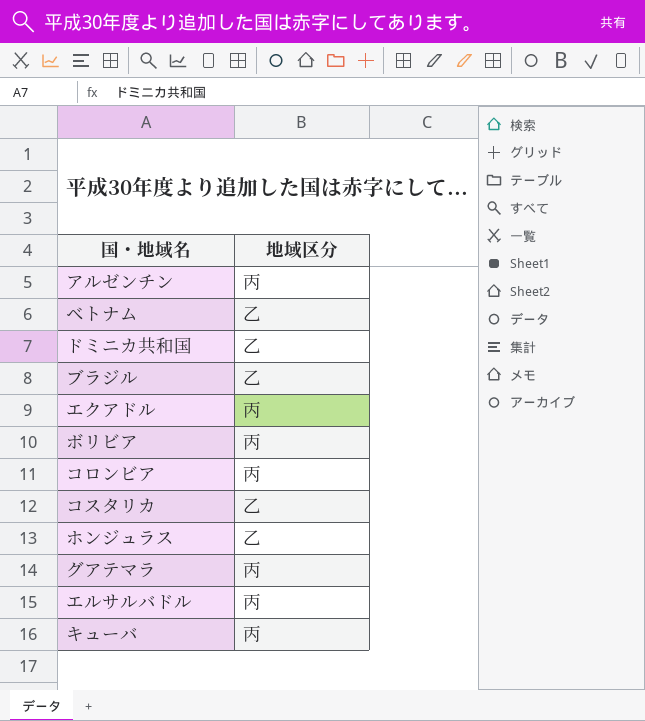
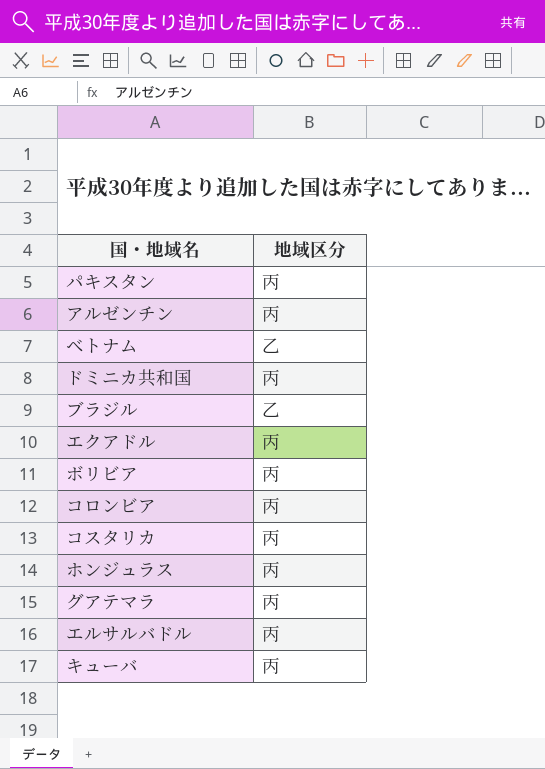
row パキスタン: none -> 丙
ドミニカ共和国 | 地域区分: 乙 -> 丙
コスタリカ | 地域区分: 乙 -> 丙
ホンジュラス | 地域区分: 乙 -> 丙

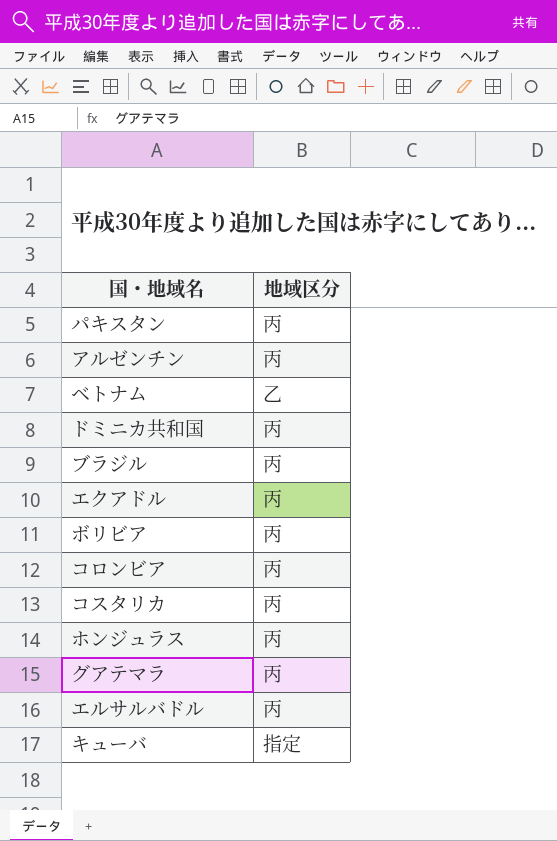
ブラジル | 地域区分: 乙 -> 丙
キューバ | 地域区分: 丙 -> 指定

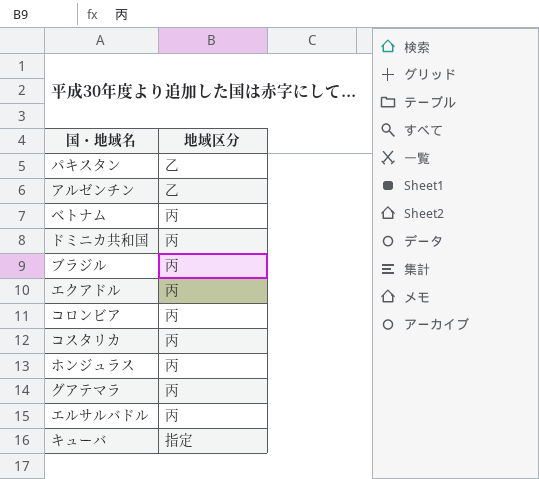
row ボリビア: 丙 -> none
パキスタン | 地域区分: 丙 -> 乙
アルゼンチン | 地域区分: 丙 -> 乙
ベトナム | 地域区分: 乙 -> 丙

